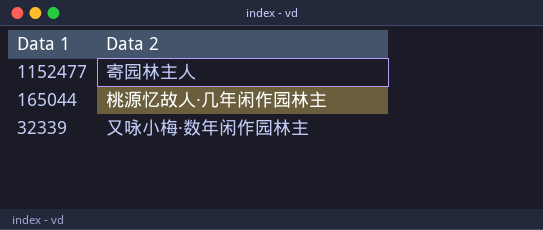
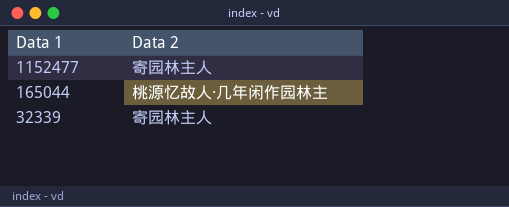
32339 | Data 2: 又咏小梅·数年闲作园林主 -> 寄园林主人

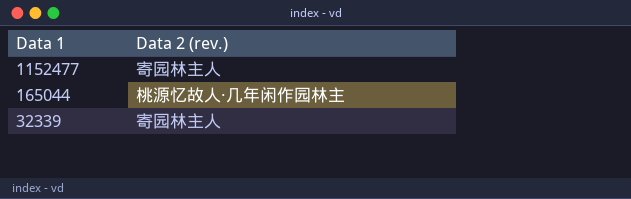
column name: Data 2 -> Data 2 (rev.)

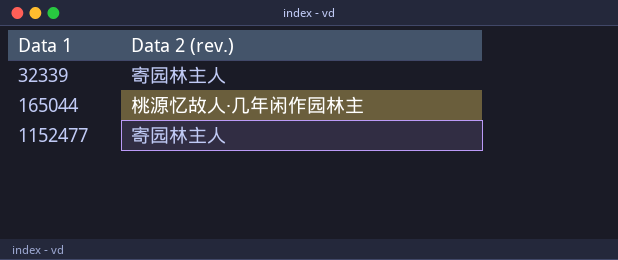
row order: Data 1 descending -> Data 1 ascending

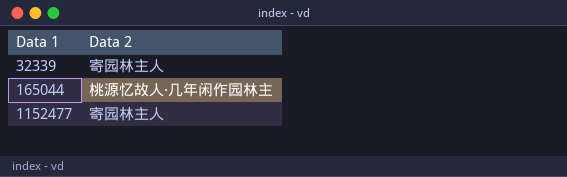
column name: Data 2 (rev.) -> Data 2

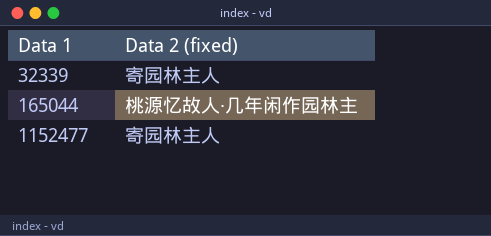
column name: Data 2 -> Data 2 (fixed)

